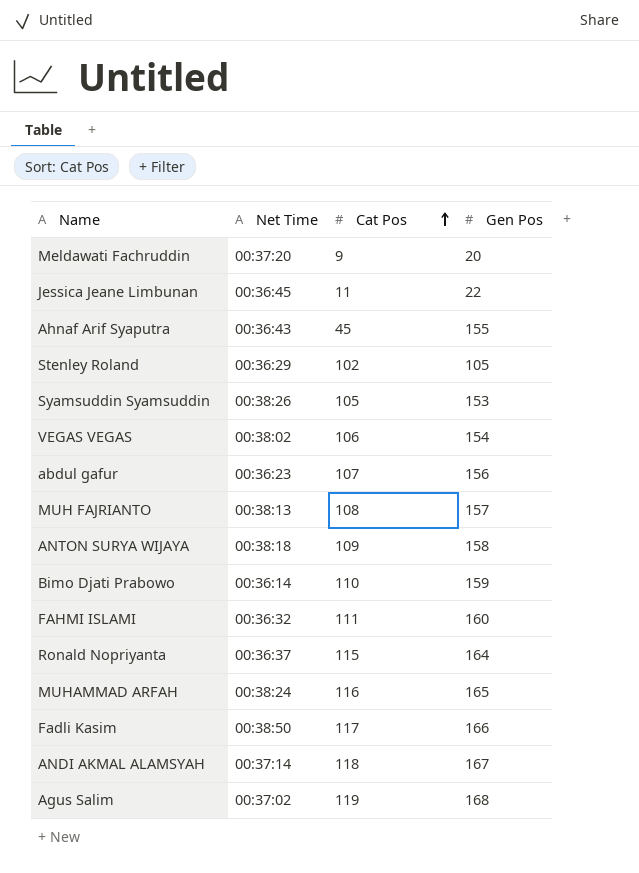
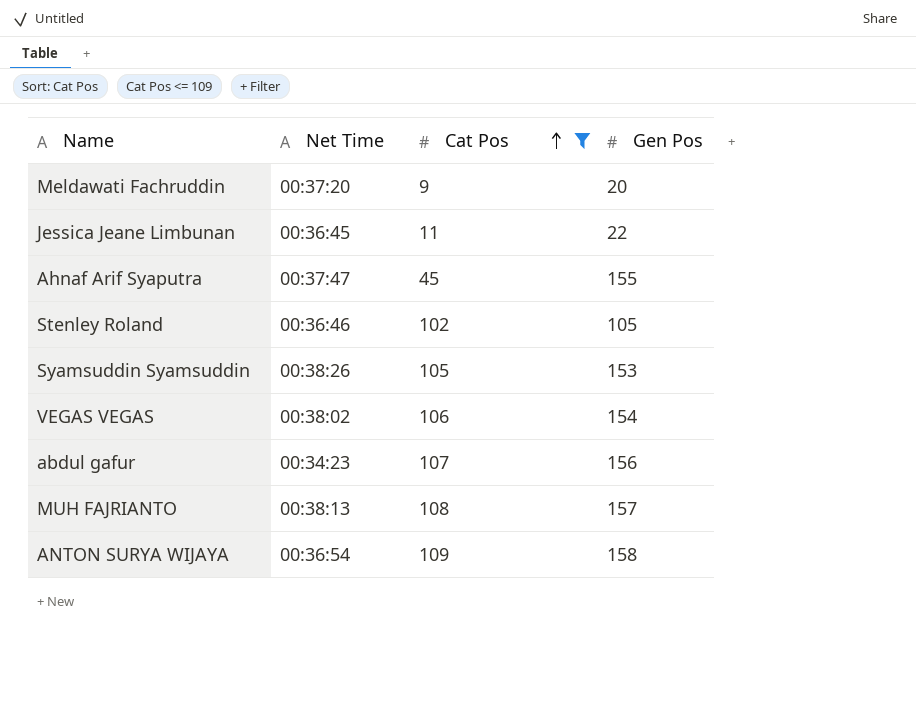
filter: none -> Cat Pos <= 109
Ahnaf Arif Syaputra | Net Time: 00:36:43 -> 00:37:47
Stenley Roland | Net Time: 00:36:29 -> 00:36:46
abdul gafur | Net Time: 00:36:23 -> 00:34:23
ANTON SURYA WIJAYA | Net Time: 00:38:18 -> 00:36:54

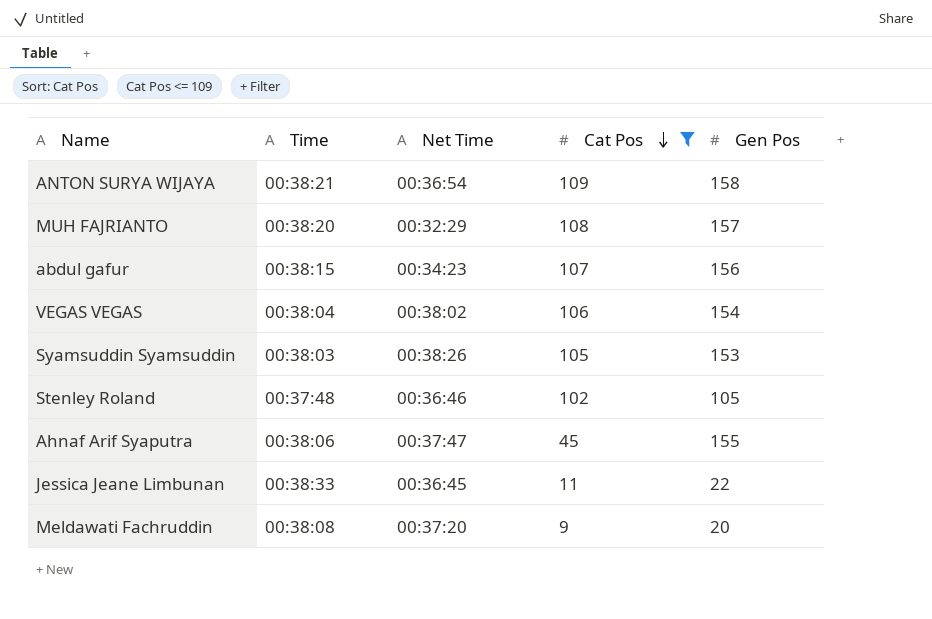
row order: Cat Pos ascending -> Cat Pos descending
column Time | position: none -> 2
MUH FAJRIANTO | Net Time: 00:38:13 -> 00:32:29

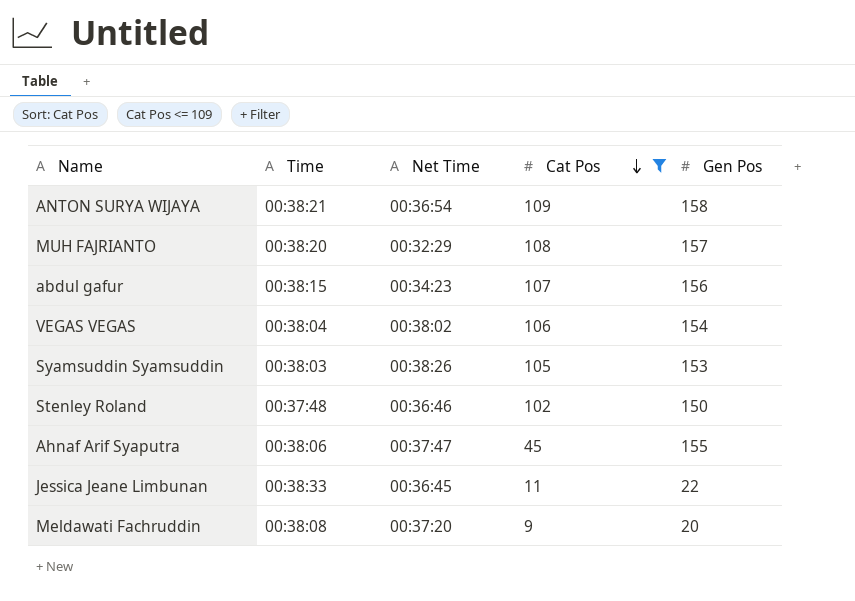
Stenley Roland | Gen Pos: 105 -> 150

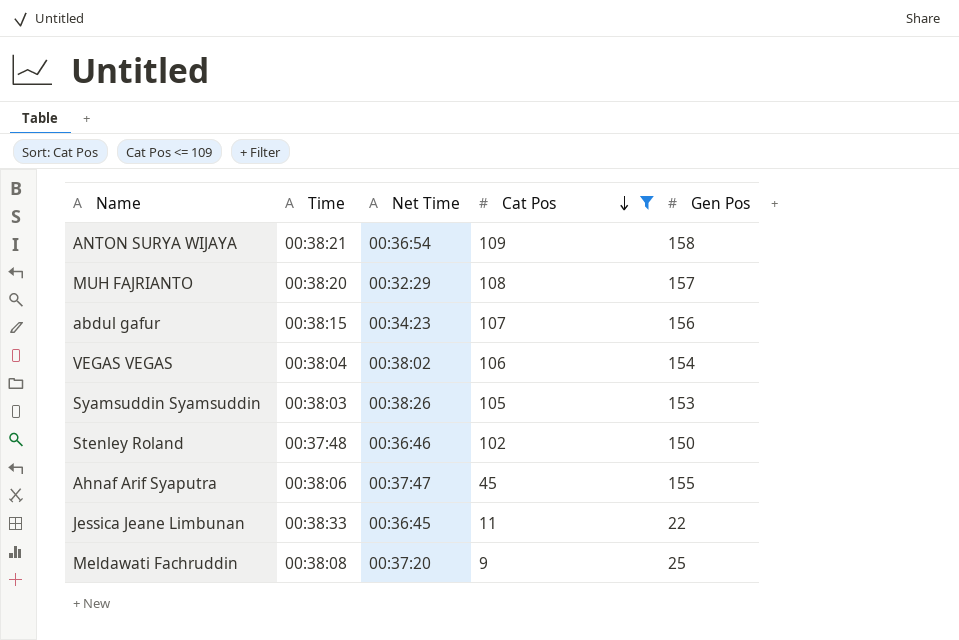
Meldawati Fachruddin | Gen Pos: 20 -> 25

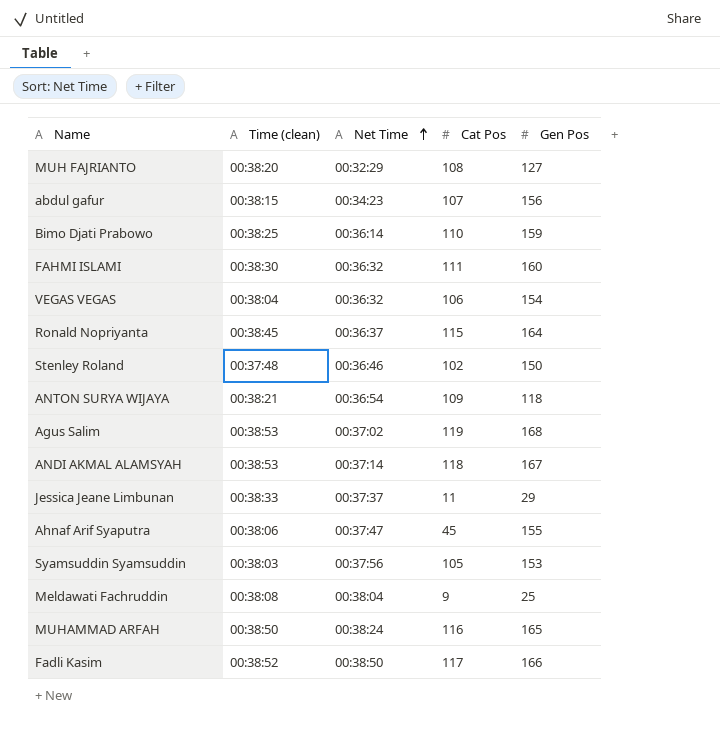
filter: Cat Pos <= 109 -> none
row order: Cat Pos descending -> Net Time ascending
column name: Time -> Time (clean)
MUH FAJRIANTO | Gen Pos: 157 -> 127
VEGAS VEGAS | Net Time: 00:38:02 -> 00:36:32
ANTON SURYA WIJAYA | Gen Pos: 158 -> 118
Jessica Jeane Limbunan | Net Time: 00:36:45 -> 00:37:37
Jessica Jeane Limbunan | Gen Pos: 22 -> 29
Syamsuddin Syamsuddin | Net Time: 00:38:26 -> 00:37:56
Meldawati Fachruddin | Net Time: 00:37:20 -> 00:38:04

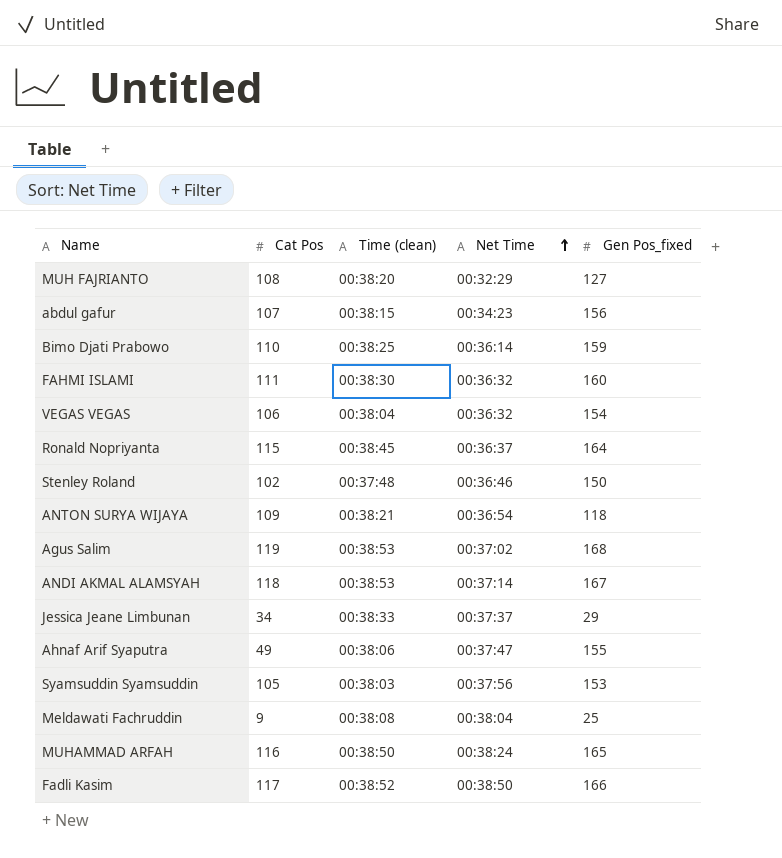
column Cat Pos | position: 4 -> 2
column name: Gen Pos -> Gen Pos_fixed
Jessica Jeane Limbunan | Cat Pos: 11 -> 34
Ahnaf Arif Syaputra | Cat Pos: 45 -> 49

